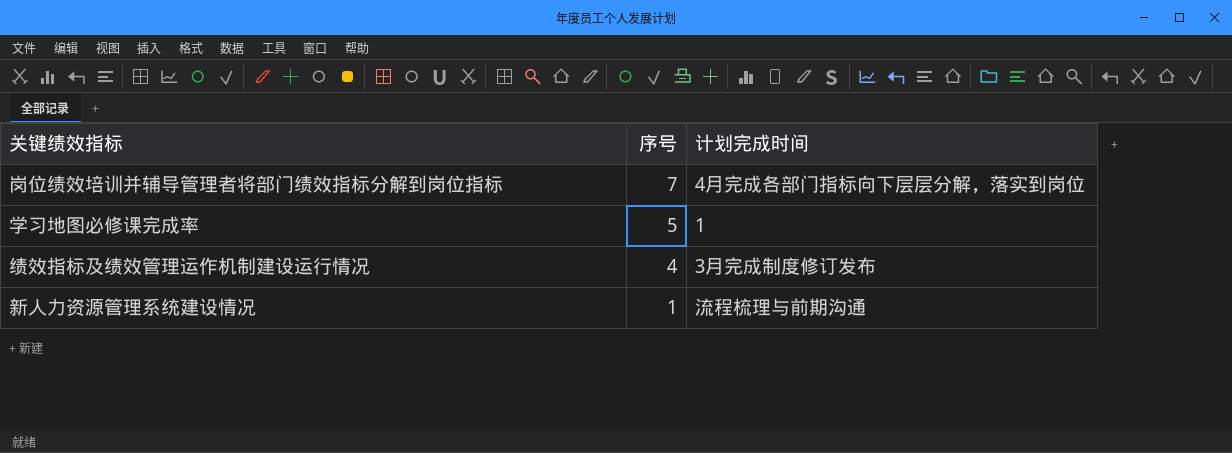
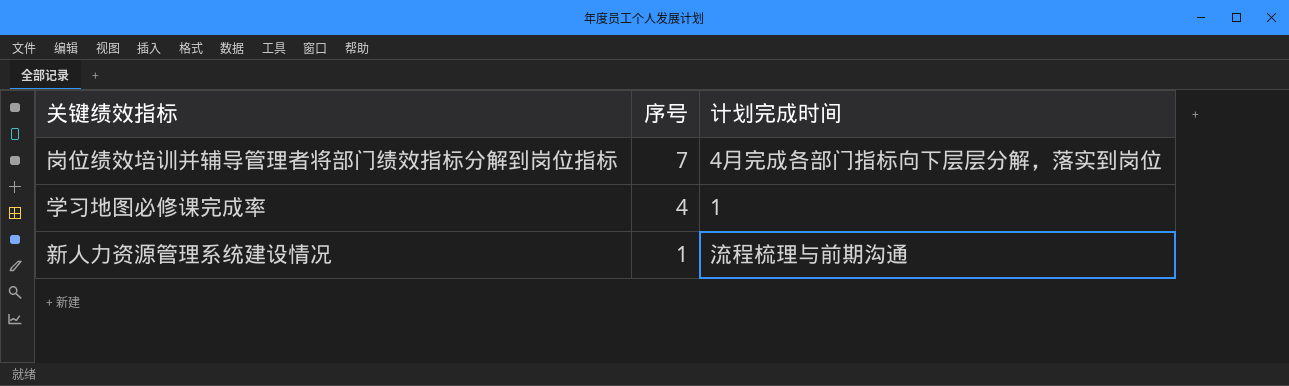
row 绩效指标及绩效管理运作机制建设运行情况: 4 | 3月完成制度修订发布 -> none
学习地图必修课完成率 | 序号: 5 -> 4

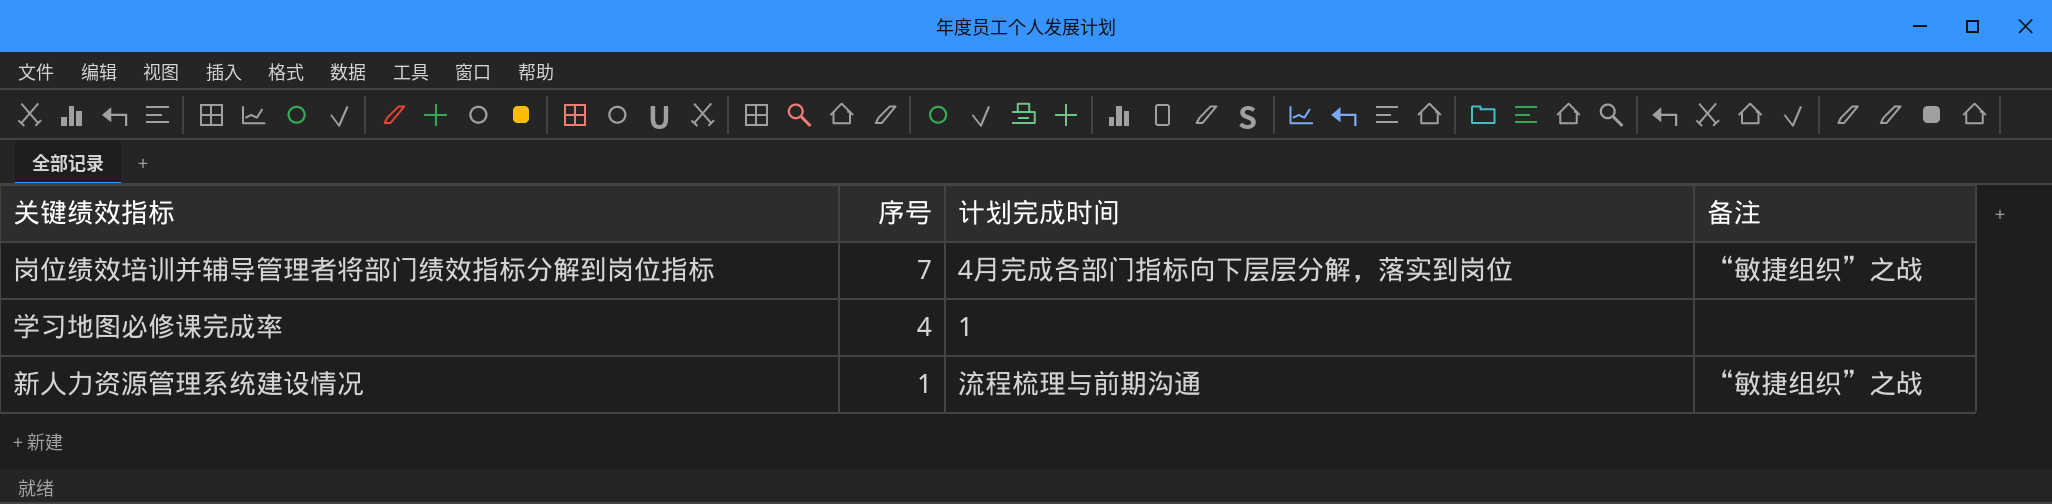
column 备注 | position: none -> 4

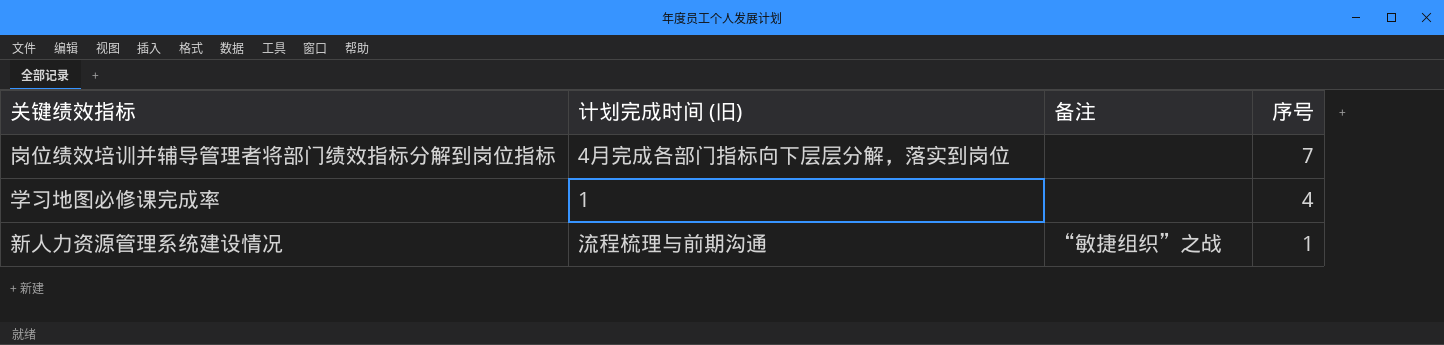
column name: 计划完成时间 -> 计划完成时间 (旧)
column 序号 | position: 2 -> 4
岗位绩效培训并辅导管理者将部门绩效指标分解到岗位指标 | 备注: “敏捷组织”之战 -> none

